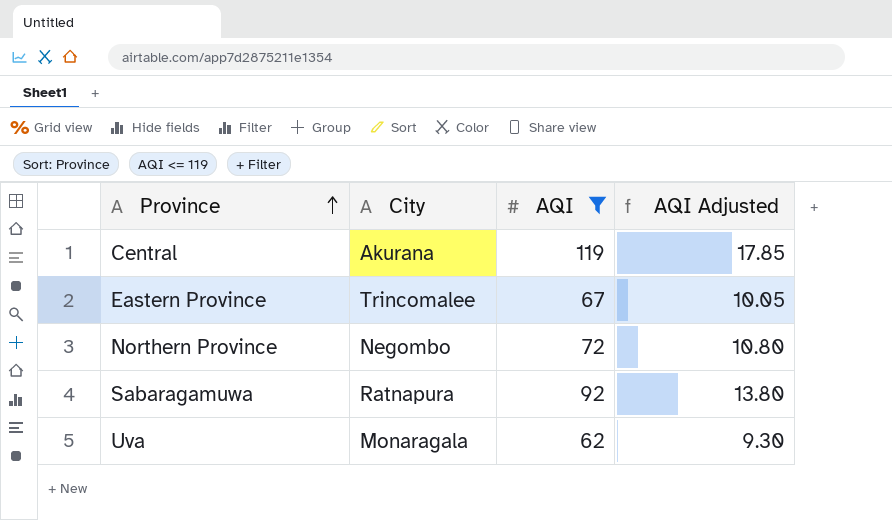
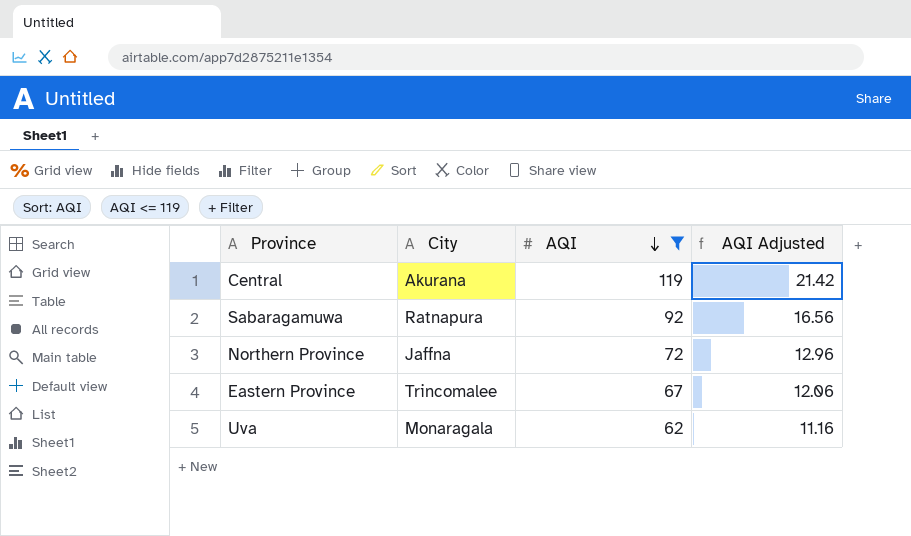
row order: Province ascending -> AQI descending
column AQI Adjusted | formula: [AQI] * 0.15 -> [AQI] * 0.18
Northern Province | City: Negombo -> Jaffna

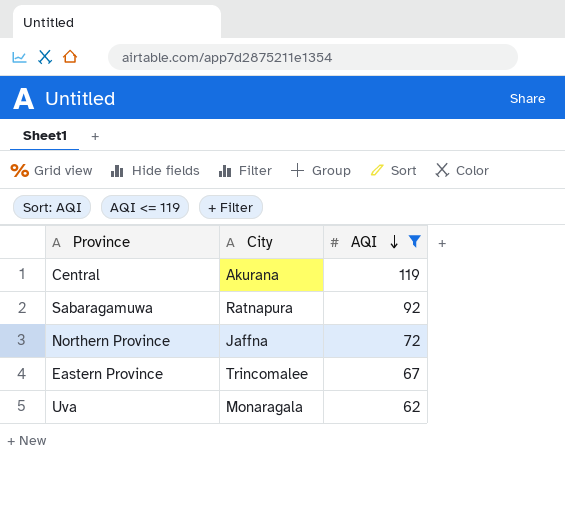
column AQI Adjusted | formula: [AQI] * 0.18 -> none

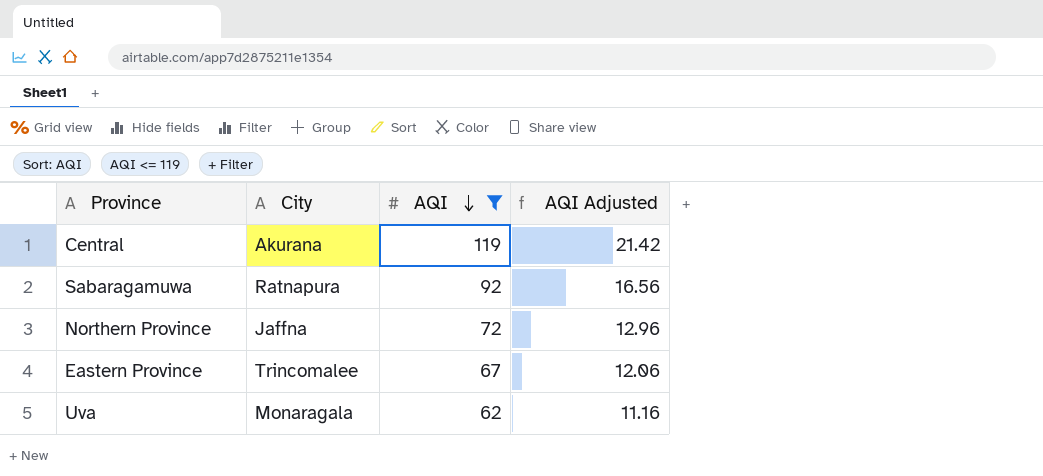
column AQI Adjusted | formula: none -> [AQI] * 0.18

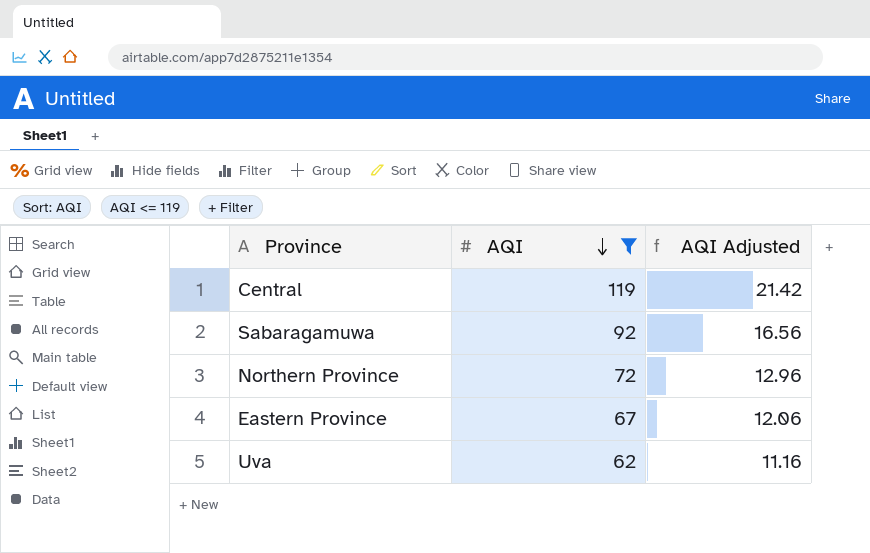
column City | position: 2 -> none

